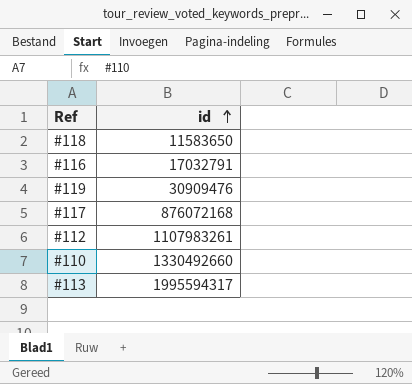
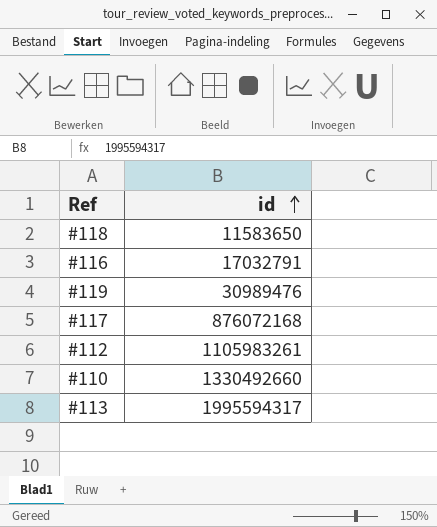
#119 | id: 30909476 -> 30989476
#112 | id: 1107983261 -> 1105983261

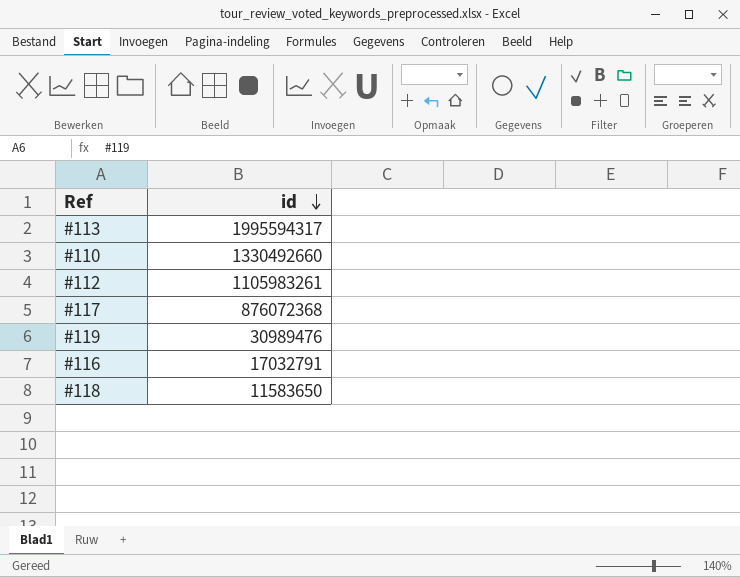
row order: id ascending -> id descending
#117 | id: 876072168 -> 876072368

